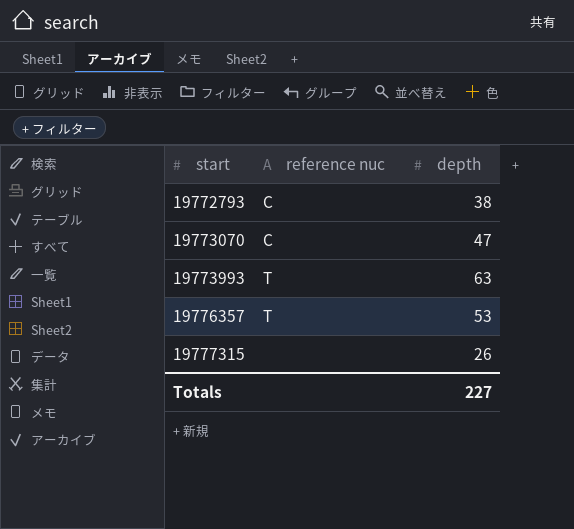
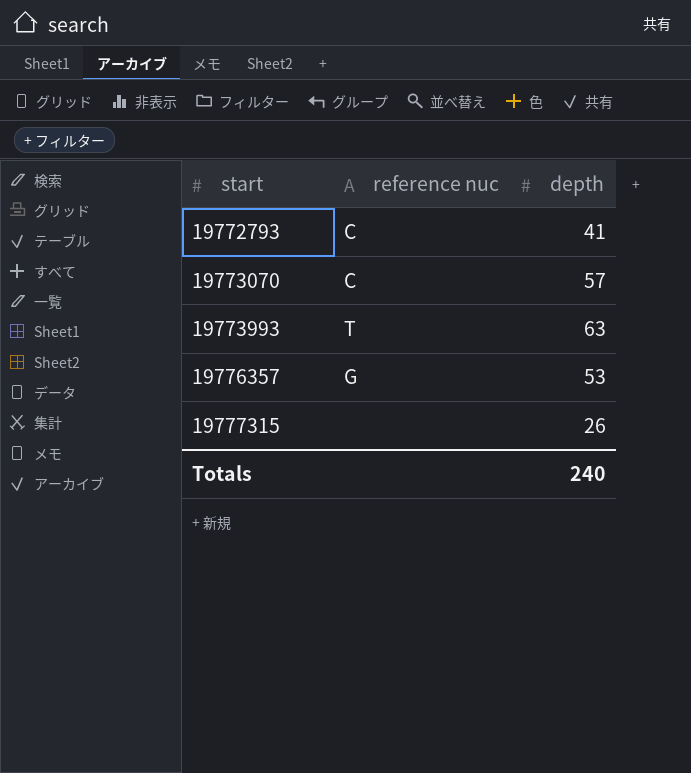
19772793 | depth: 38 -> 41
19773070 | depth: 47 -> 57
19776357 | reference nuc: T -> G
Totals | depth: 227 -> 240

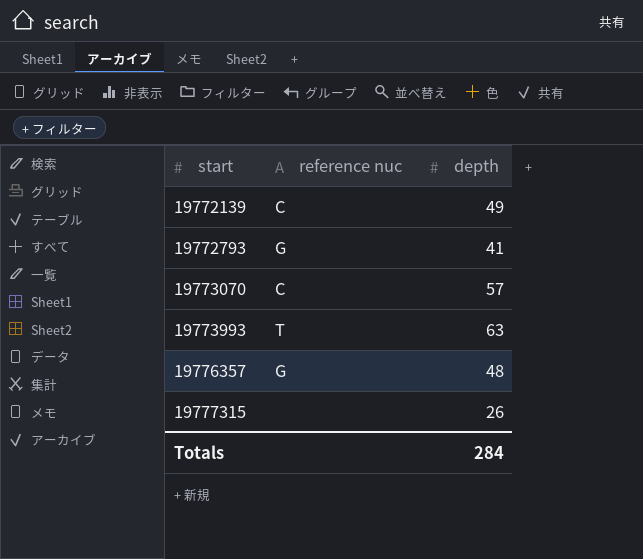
row 19772139: none -> C | 49
19772793 | reference nuc: C -> G
19776357 | depth: 53 -> 48
Totals | depth: 240 -> 284

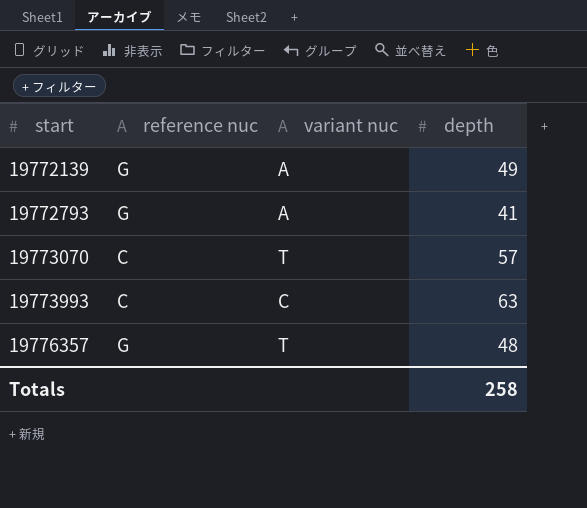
column variant nuc | position: none -> 3
row 19777315: none | 26 -> none
19772139 | reference nuc: C -> G
19773993 | reference nuc: T -> C
Totals | depth: 284 -> 258

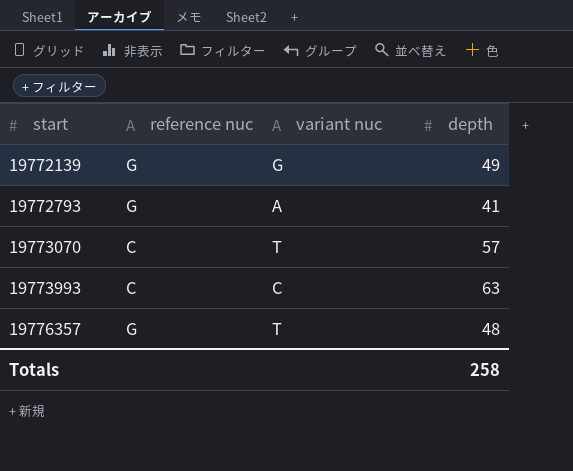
19772139 | variant nuc: A -> G

